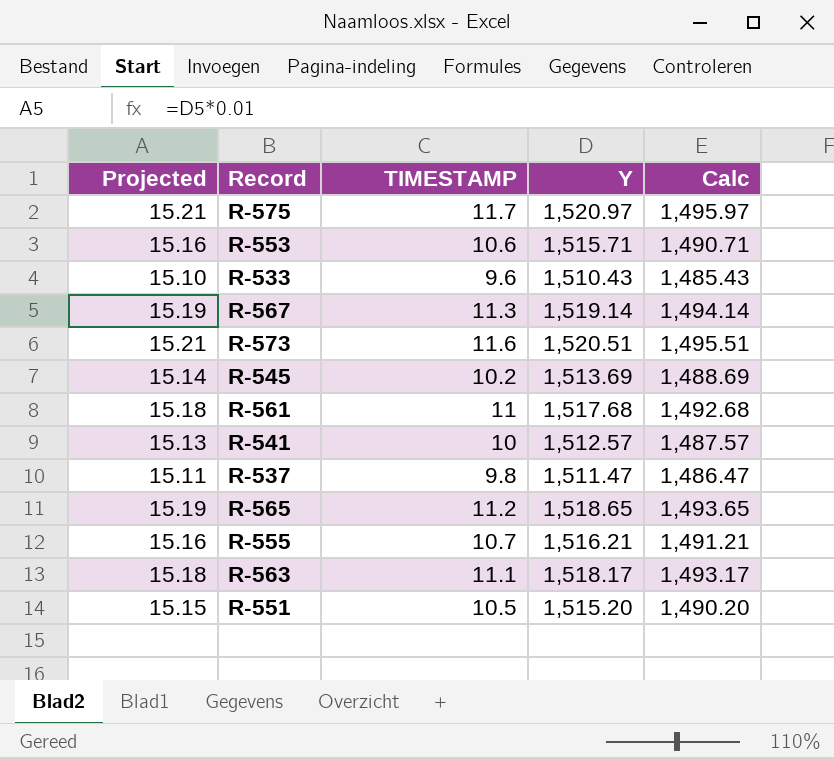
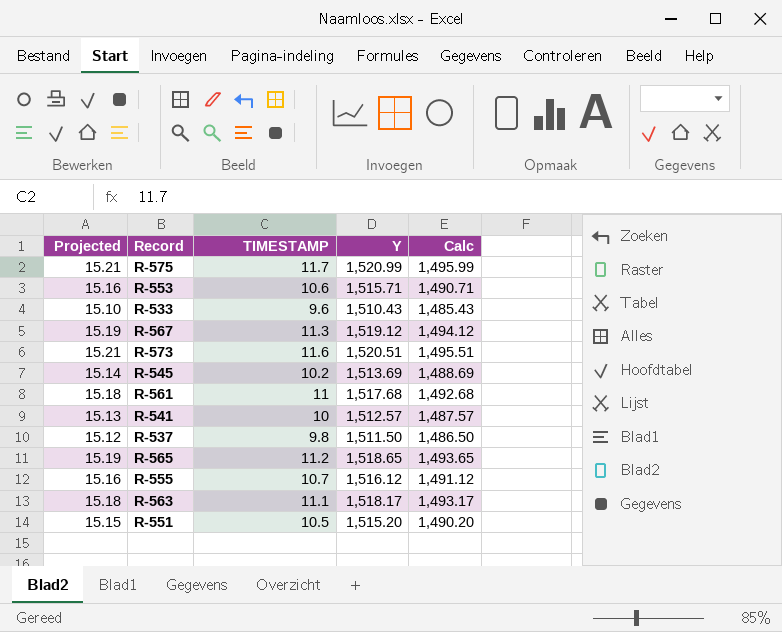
R-575 | Y: 1,520.97 -> 1,520.99
R-575 | Calc: 1,495.97 -> 1,495.99
R-567 | Y: 1,519.14 -> 1,519.12
R-567 | Calc: 1,494.14 -> 1,494.12
R-537 | Projected: 15.11 -> 15.12
R-537 | Y: 1,511.47 -> 1,511.50
R-537 | Calc: 1,486.47 -> 1,486.50
R-555 | Y: 1,516.21 -> 1,516.12
R-555 | Calc: 1,491.21 -> 1,491.12

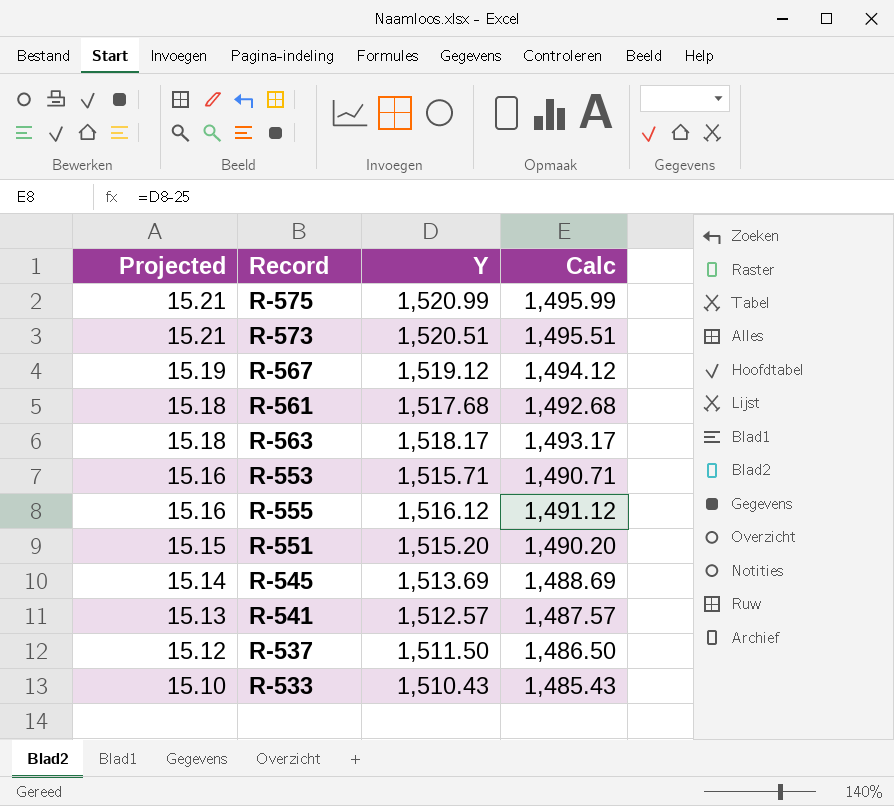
row order: none -> Projected descending
column TIMESTAMP | position: 3 -> none
row R-565: 15.19 | 11.2 | 1,518.65 | 1,493.65 -> none

